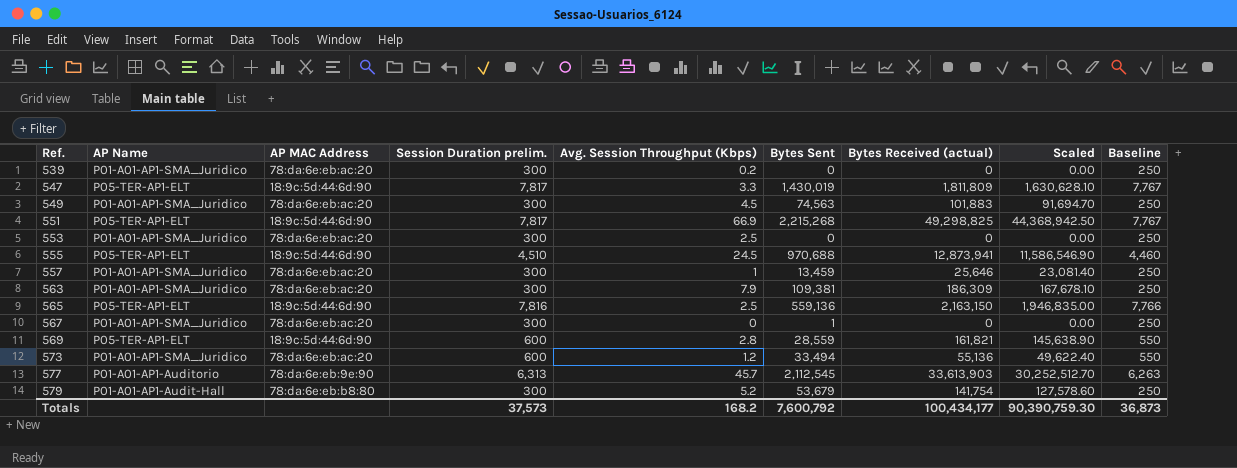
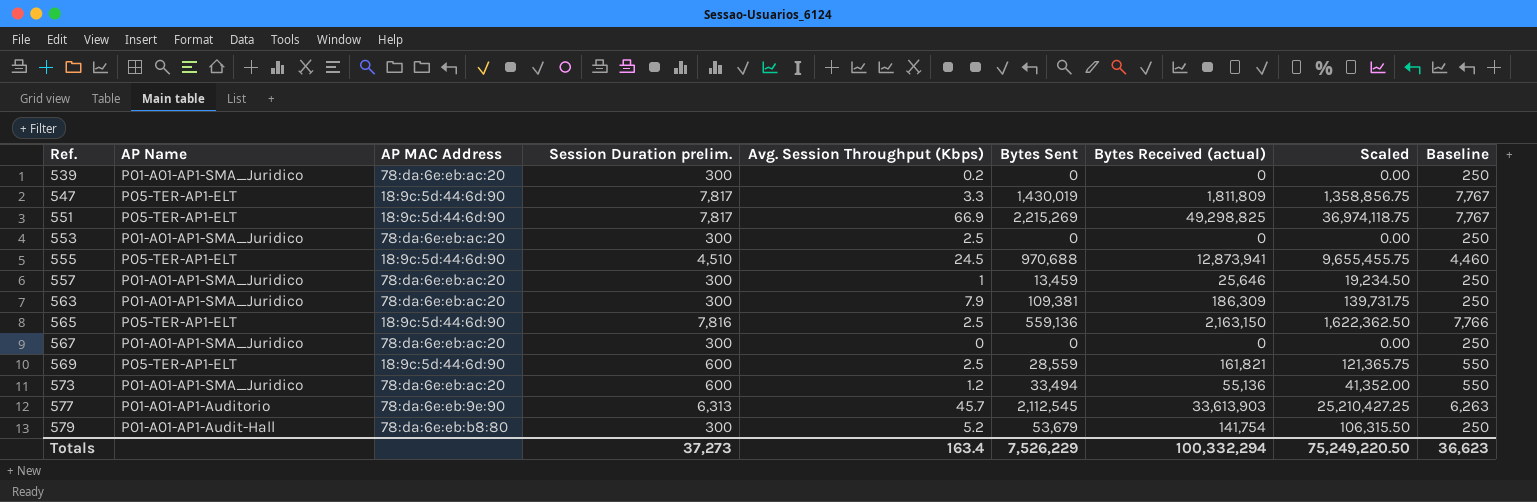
column Scaled | formula: [Bytes Received (actual)] * 0.9 -> [Bytes Received (actual)] * 0.75
row 549: P01-A01-AP1-SMA_Juridico | 78:da:6e:eb:ac:20 | 300 | 4.5 | 74,563 | 101,883 | 91,694.70 | 250 -> none
551 | Bytes Sent: 2,215,268 -> 2,215,269
567 | Bytes Sent: 1 -> 0
569 | Avg. Session Throughput (Kbps): 2.8 -> 2.5
Totals | Session Duration prelim.: 37,573 -> 37,273
Totals | Avg. Session Throughput (Kbps): 168.2 -> 163.4
Totals | Bytes Sent: 7,600,792 -> 7,526,229
Totals | Bytes Received (actual): 100,434,177 -> 100,332,294
Totals | Scaled: 90,390,759.30 -> 75,249,220.50
Totals | Baseline: 36,873 -> 36,623

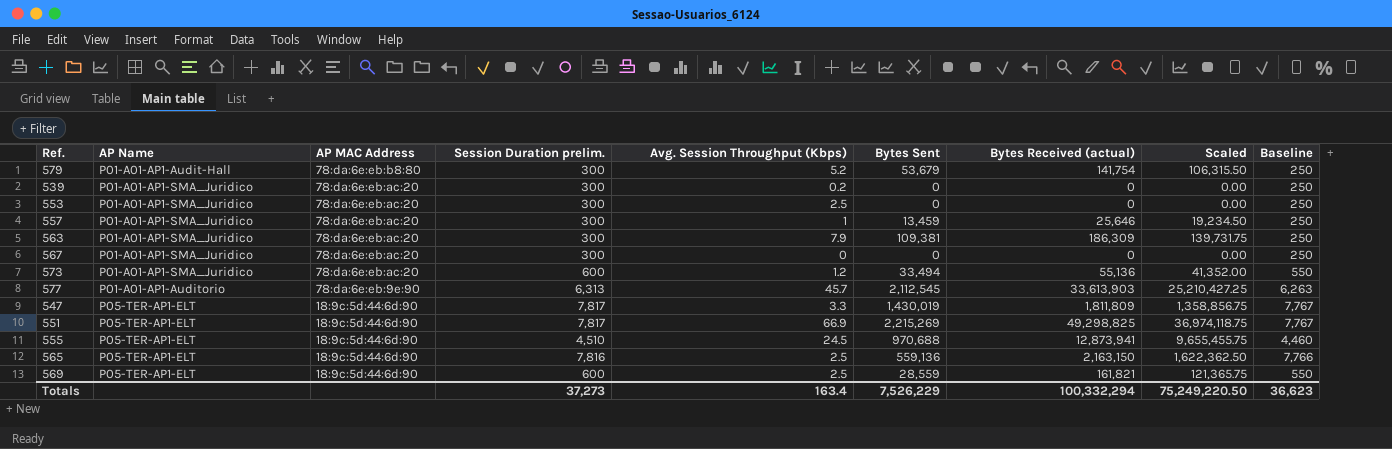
row order: Ref. ascending -> AP MAC Address descending

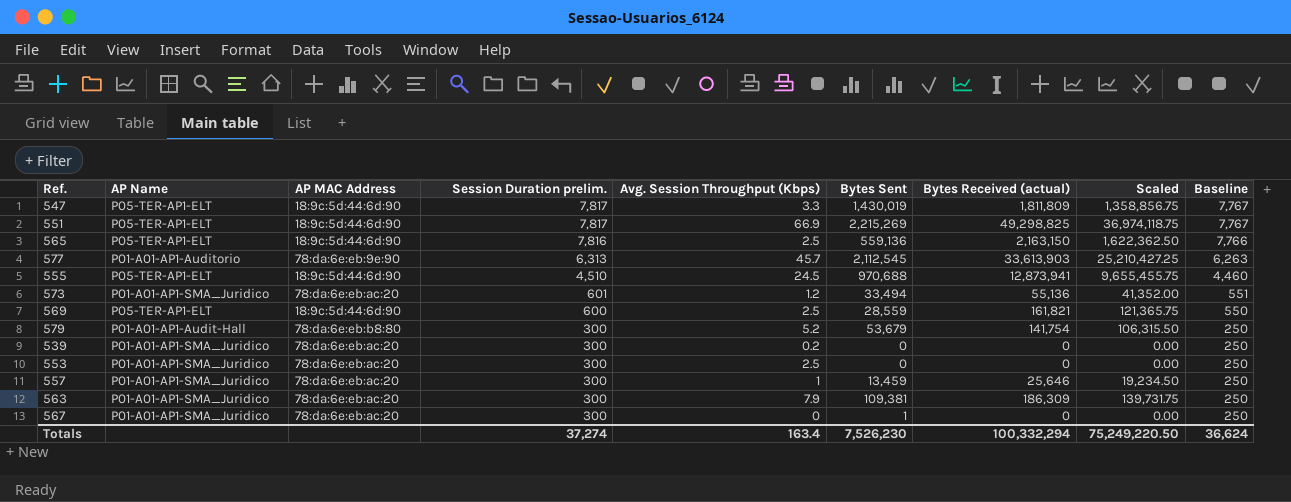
row order: AP MAC Address descending -> Session Duration prelim. descending
573 | Session Duration prelim.: 600 -> 601
573 | Baseline: 550 -> 551
567 | Bytes Sent: 0 -> 1
Totals | Session Duration prelim.: 37,273 -> 37,274
Totals | Bytes Sent: 7,526,229 -> 7,526,230
Totals | Baseline: 36,623 -> 36,624

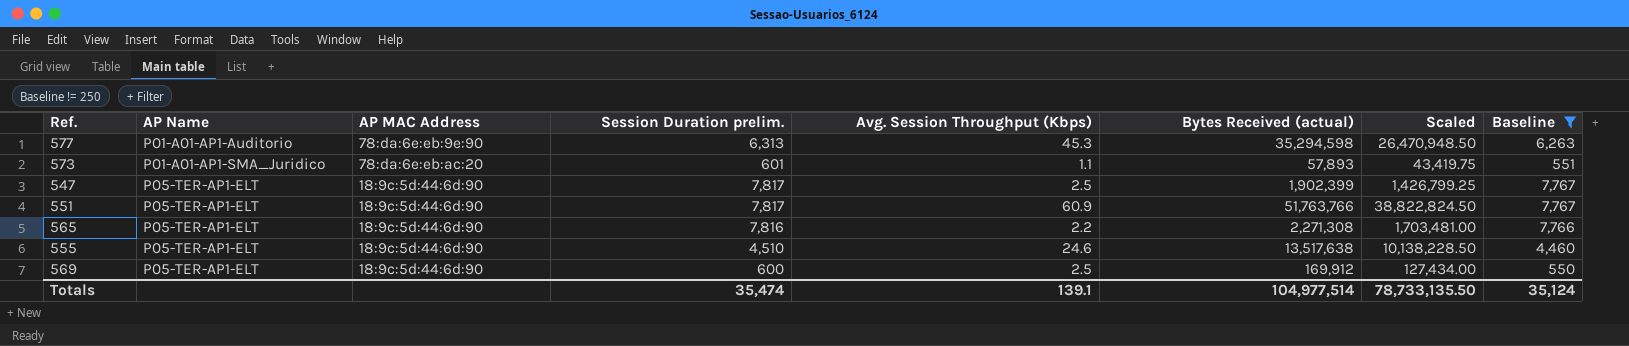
filter: none -> Baseline != 250
row order: Session Duration prelim. descending -> AP Name ascending
column Bytes Sent | position: 6 -> none
577 | Avg. Session Throughput (Kbps): 45.7 -> 45.3
577 | Bytes Received (actual): 33,613,903 -> 35,294,598
577 | Scaled: 25,210,427.25 -> 26,470,948.50
573 | Avg. Session Throughput (Kbps): 1.2 -> 1.1
573 | Bytes Received (actual): 55,136 -> 57,893
573 | Scaled: 41,352.00 -> 43,419.75
547 | Avg. Session Throughput (Kbps): 3.3 -> 2.5
547 | Bytes Received (actual): 1,811,809 -> 1,902,399
547 | Scaled: 1,358,856.75 -> 1,426,799.25
551 | Avg. Session Throughput (Kbps): 66.9 -> 60.9
551 | Bytes Received (actual): 49,298,825 -> 51,763,766
551 | Scaled: 36,974,118.75 -> 38,822,824.50
565 | Avg. Session Throughput (Kbps): 2.5 -> 2.2
565 | Bytes Received (actual): 2,163,150 -> 2,271,308
565 | Scaled: 1,622,362.50 -> 1,703,481.00
555 | Avg. Session Throughput (Kbps): 24.5 -> 24.6
555 | Bytes Received (actual): 12,873,941 -> 13,517,638
555 | Scaled: 9,655,455.75 -> 10,138,228.50
569 | Bytes Received (actual): 161,821 -> 169,912
569 | Scaled: 121,365.75 -> 127,434.00
Totals | Session Duration prelim.: 37,274 -> 35,474
Totals | Avg. Session Throughput (Kbps): 163.4 -> 139.1
Totals | Bytes Received (actual): 100,332,294 -> 104,977,514
Totals | Scaled: 75,249,220.50 -> 78,733,135.50
Totals | Baseline: 36,624 -> 35,124

